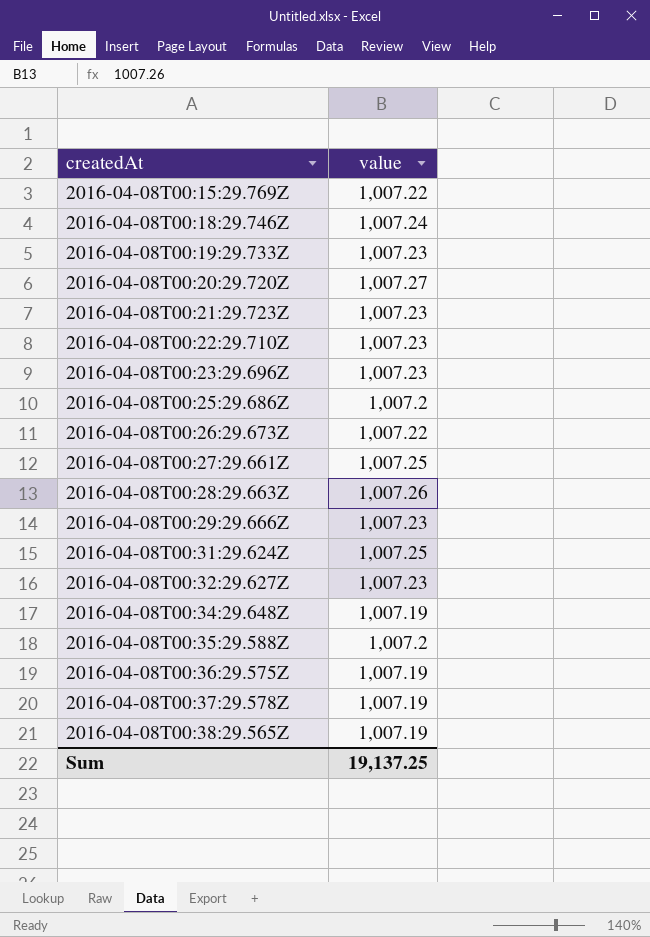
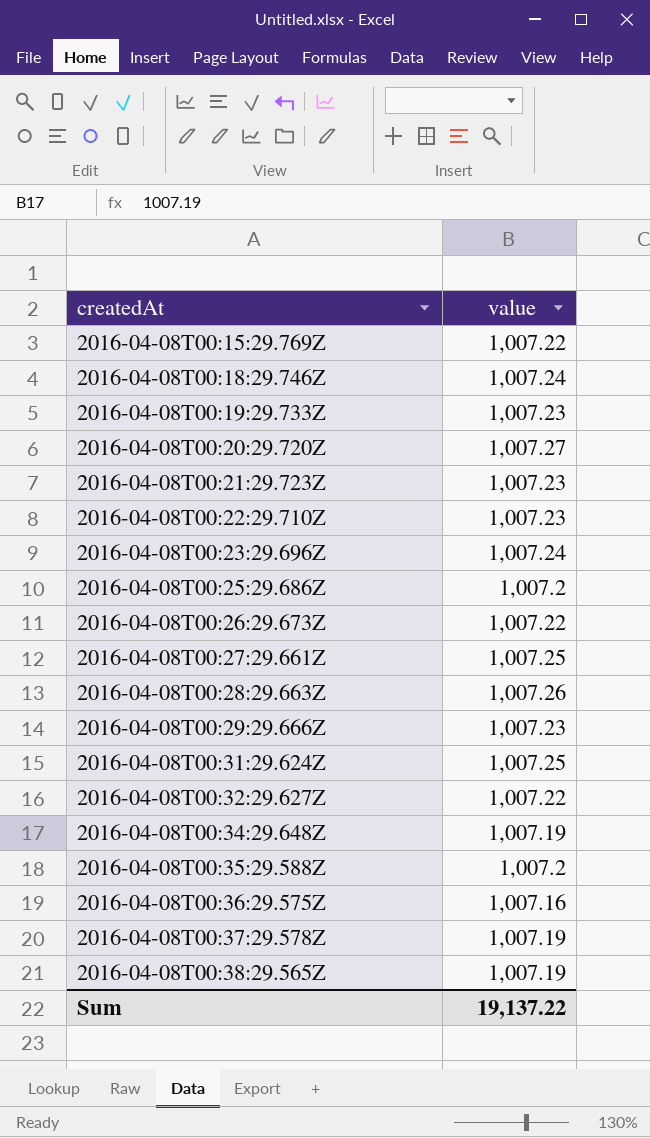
2016-04-08T00:23:29.696Z | value: 1,007.23 -> 1,007.24
2016-04-08T00:32:29.627Z | value: 1,007.23 -> 1,007.22
2016-04-08T00:36:29.575Z | value: 1,007.19 -> 1,007.16
Sum | value: 19,137.25 -> 19,137.22

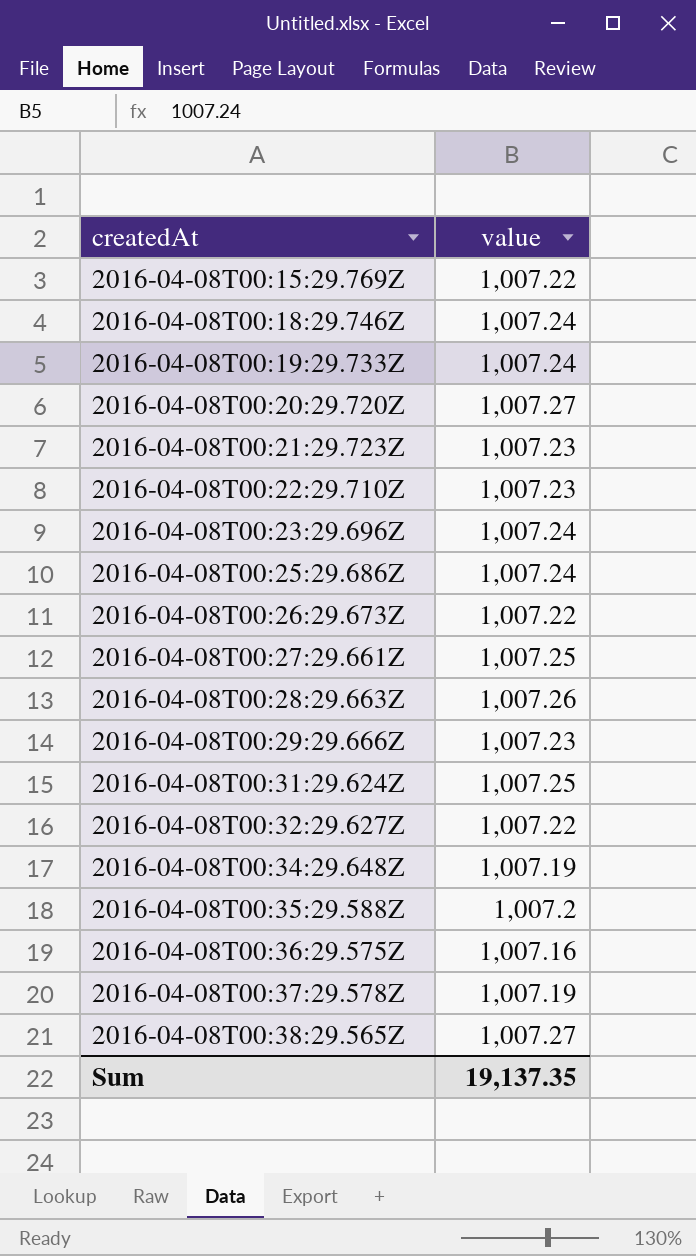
2016-04-08T00:19:29.733Z | value: 1,007.23 -> 1,007.24
2016-04-08T00:25:29.686Z | value: 1,007.2 -> 1,007.24
2016-04-08T00:38:29.565Z | value: 1,007.19 -> 1,007.27
Sum | value: 19,137.22 -> 19,137.35

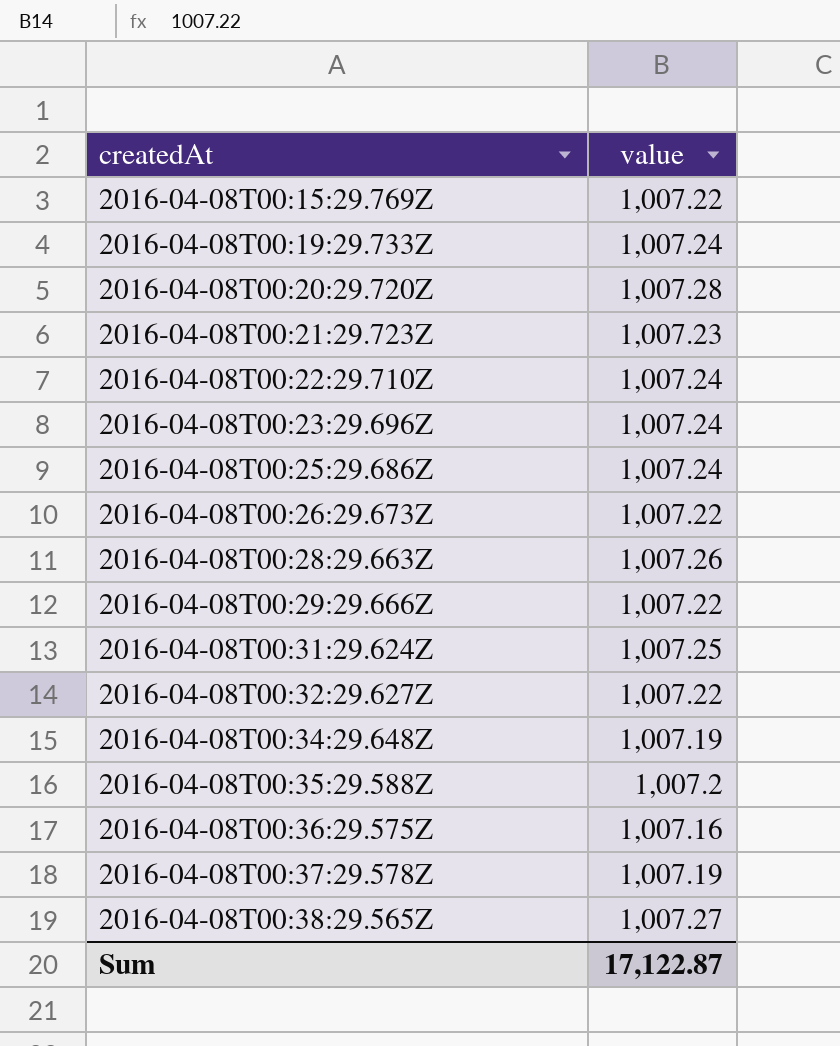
row 2016-04-08T00:18:29.746Z: 1,007.24 -> none
row 2016-04-08T00:27:29.661Z: 1,007.25 -> none
2016-04-08T00:20:29.720Z | value: 1,007.27 -> 1,007.28
2016-04-08T00:22:29.710Z | value: 1,007.23 -> 1,007.24
2016-04-08T00:29:29.666Z | value: 1,007.23 -> 1,007.22
Sum | value: 19,137.35 -> 17,122.87

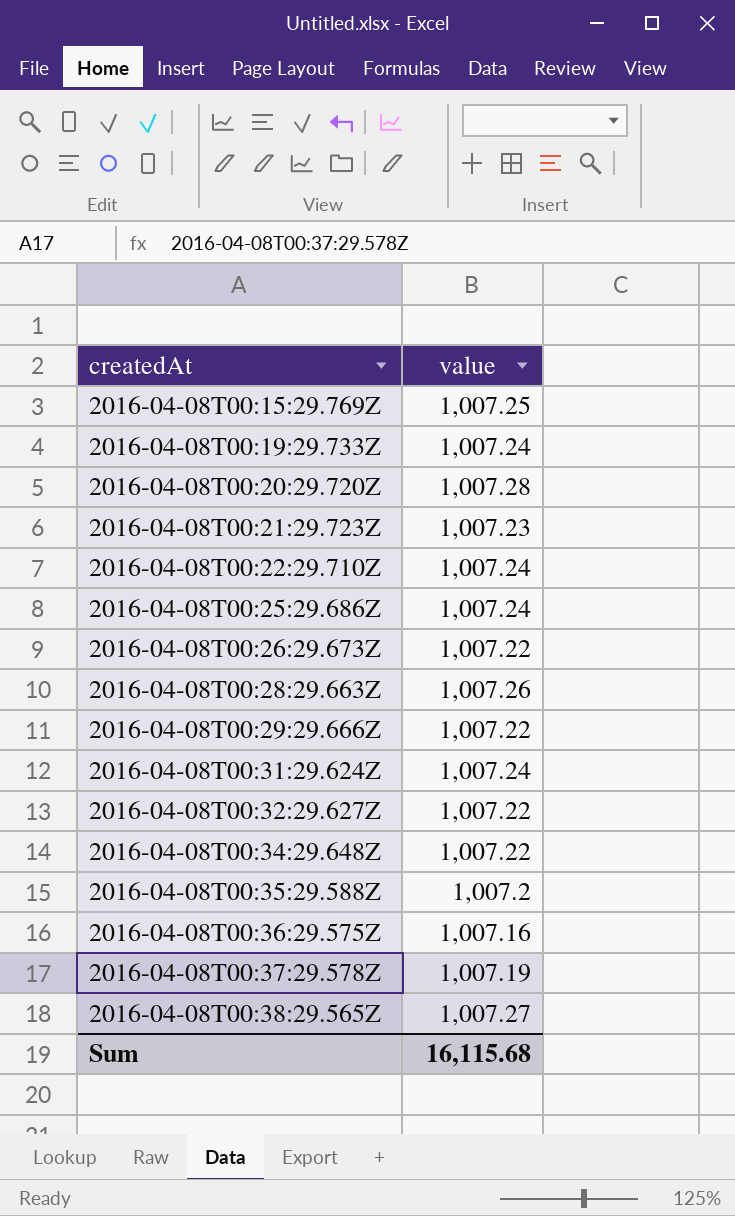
row 2016-04-08T00:23:29.696Z: 1,007.24 -> none
2016-04-08T00:15:29.769Z | value: 1,007.22 -> 1,007.25
2016-04-08T00:31:29.624Z | value: 1,007.25 -> 1,007.24
2016-04-08T00:34:29.648Z | value: 1,007.19 -> 1,007.22
Sum | value: 17,122.87 -> 16,115.68

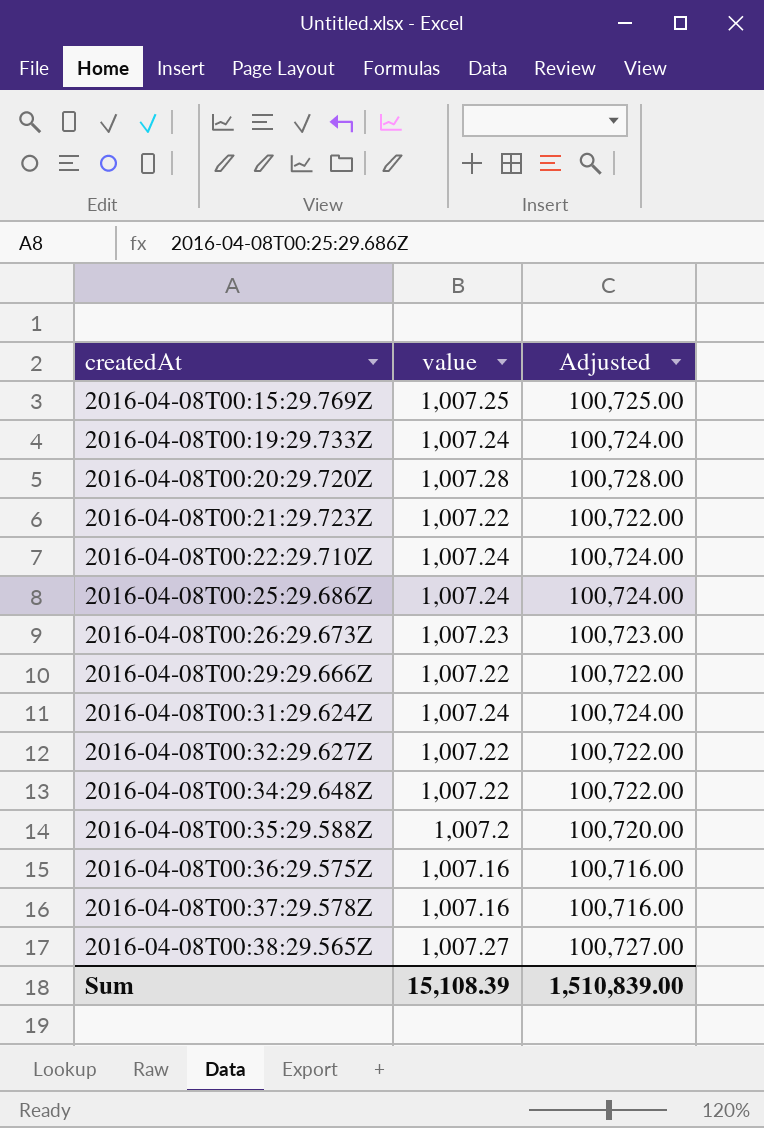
column Adjusted | formula: none -> [value] * 100
row 2016-04-08T00:28:29.663Z: 1,007.26 -> none
2016-04-08T00:21:29.723Z | value: 1,007.23 -> 1,007.22
2016-04-08T00:26:29.673Z | value: 1,007.22 -> 1,007.23
2016-04-08T00:37:29.578Z | value: 1,007.19 -> 1,007.16
Sum | value: 16,115.68 -> 15,108.39

